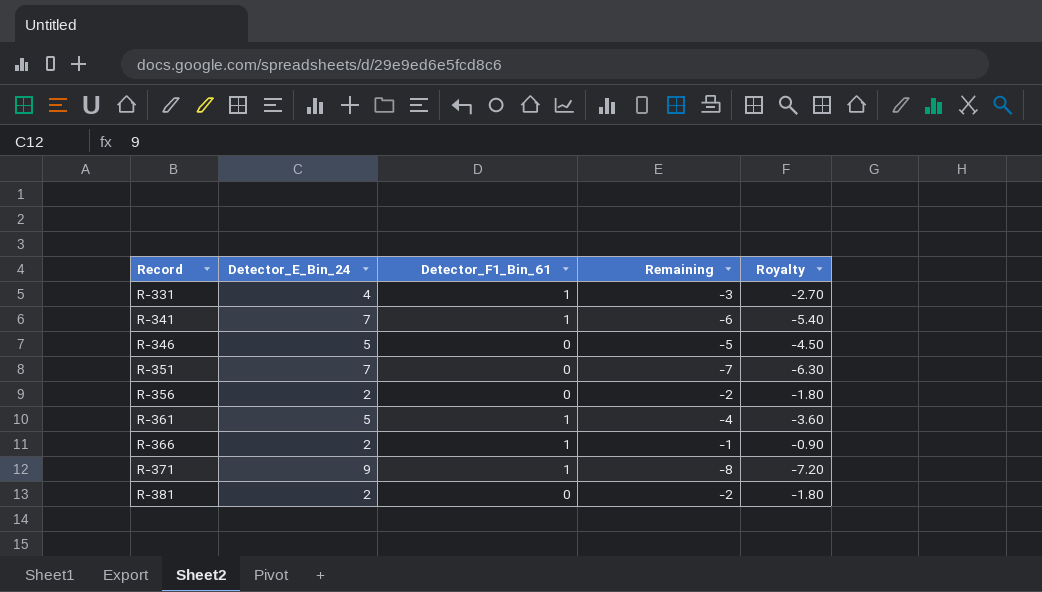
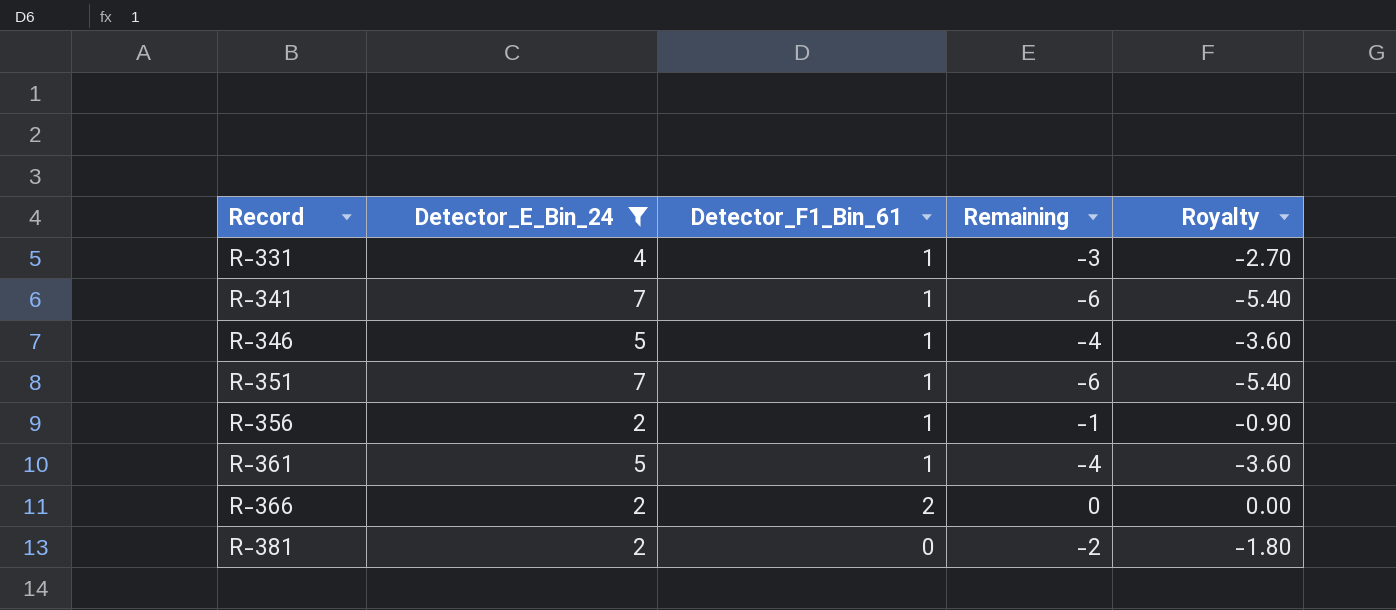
filter: none -> Detector_E_Bin_24 != 9
R-346 | Detector_F1_Bin_61: 0 -> 1
R-346 | Remaining: -5 -> -4
R-346 | Royalty: -4.50 -> -3.60
R-351 | Detector_F1_Bin_61: 0 -> 1
R-351 | Remaining: -7 -> -6
R-351 | Royalty: -6.30 -> -5.40
R-356 | Detector_F1_Bin_61: 0 -> 1
R-356 | Remaining: -2 -> -1
R-356 | Royalty: -1.80 -> -0.90
R-366 | Detector_F1_Bin_61: 1 -> 2
R-366 | Remaining: -1 -> 0
R-366 | Royalty: -0.90 -> 0.00

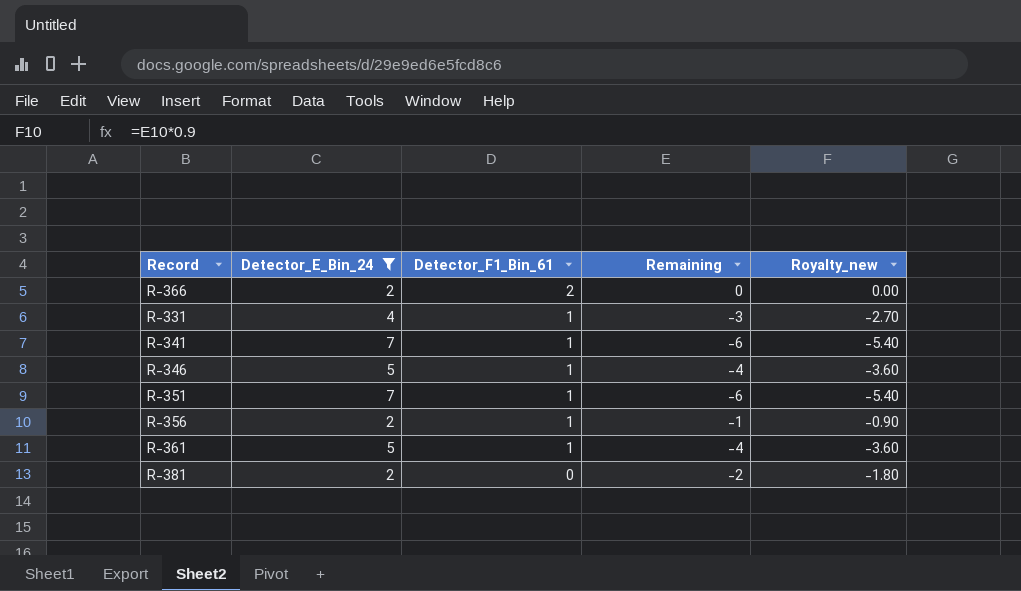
row order: Record ascending -> Detector_F1_Bin_61 descending
column name: Royalty -> Royalty_new

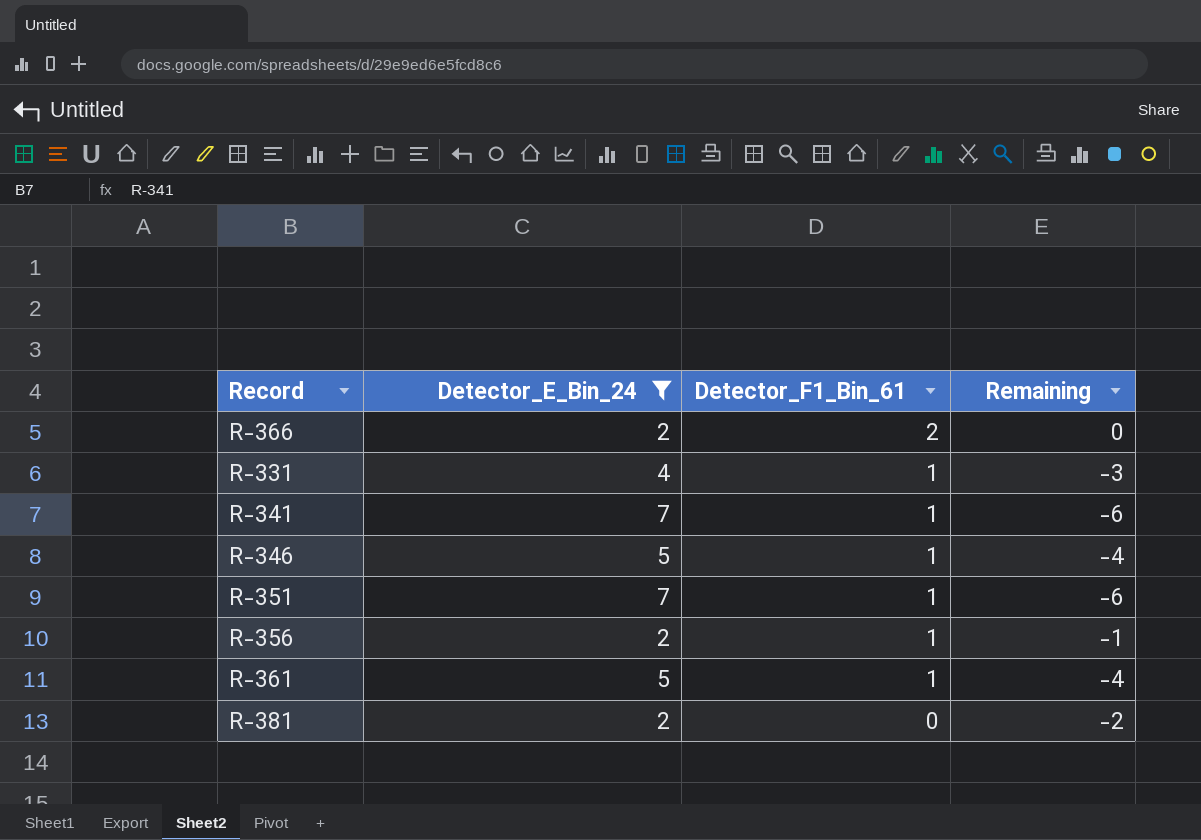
column Royalty_new | formula: [Remaining] * 0.9 -> none

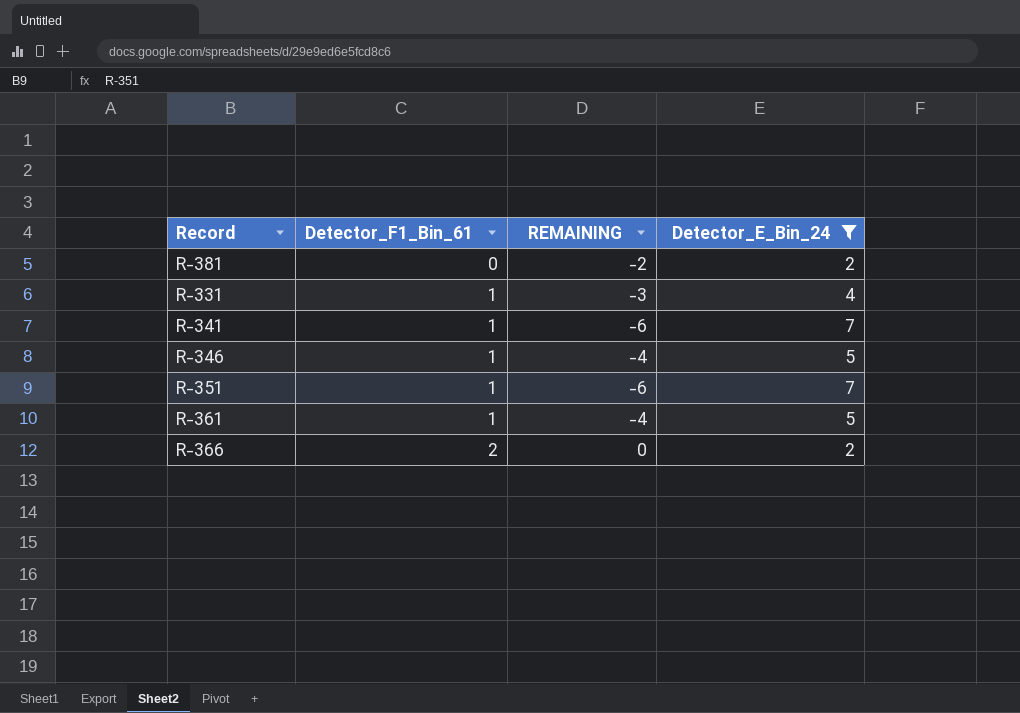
row order: Detector_F1_Bin_61 descending -> Detector_F1_Bin_61 ascending
column name: Remaining -> REMAINING
column Detector_E_Bin_24 | position: 2 -> 4
row R-356: 2 | 1 | -1 -> none

